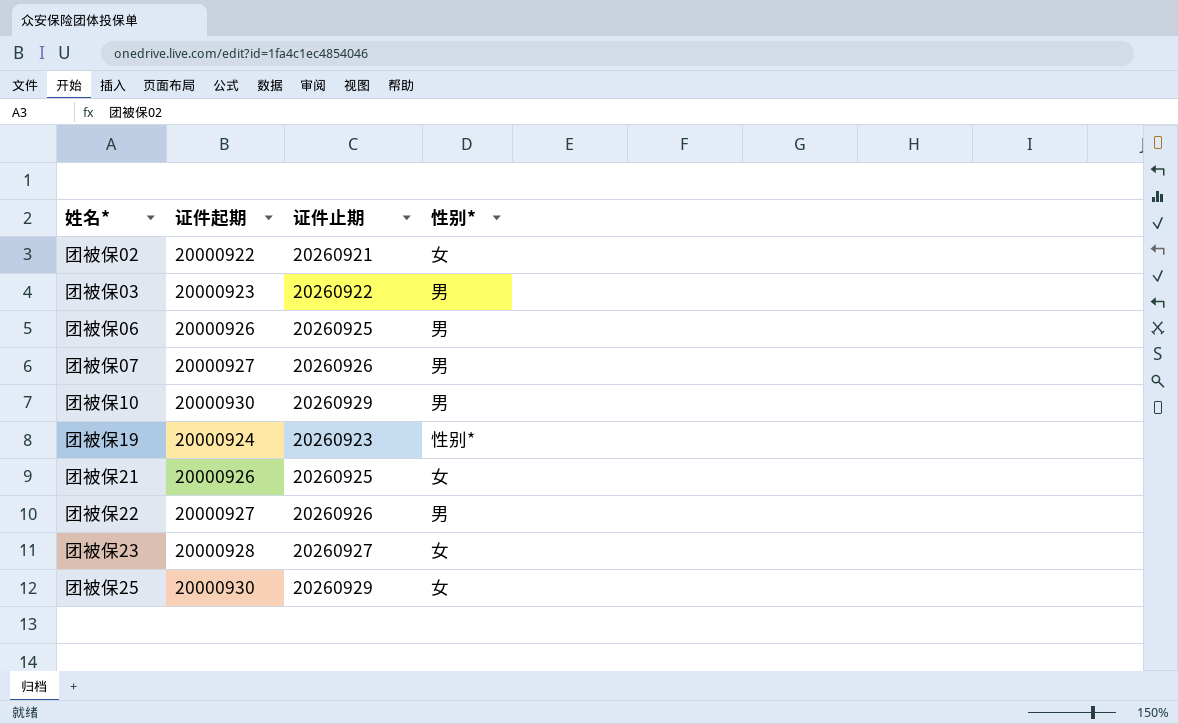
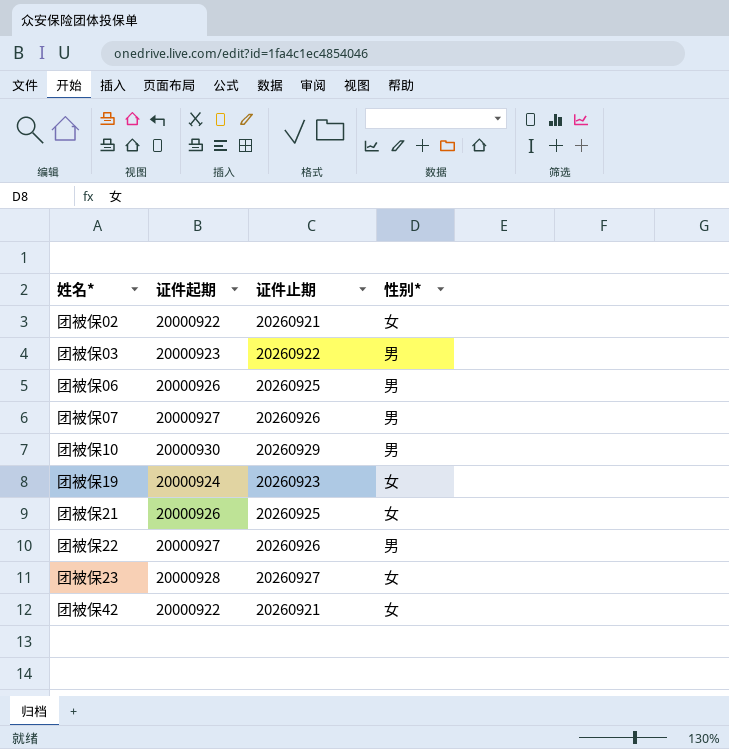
row 团被保25: 20000930 | 20260929 | 女 -> none
团被保19 | 性别*: 性别* -> 女
row 团被保42: none -> 20000922 | 20260921 | 女

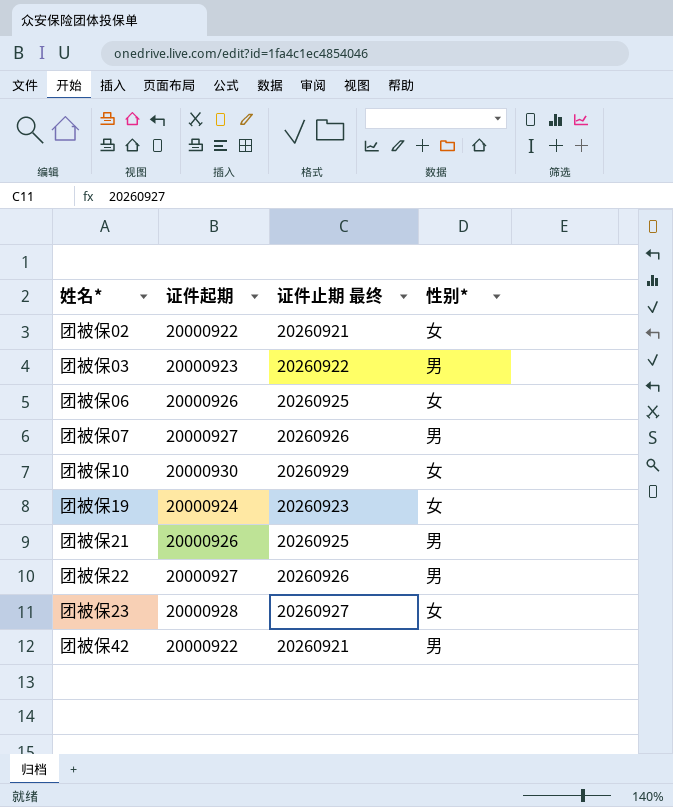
column name: 证件止期 -> 证件止期 最终
团被保06 | 性别*: 男 -> 女
团被保10 | 性别*: 男 -> 女
团被保21 | 性别*: 女 -> 男
团被保42 | 性别*: 女 -> 男

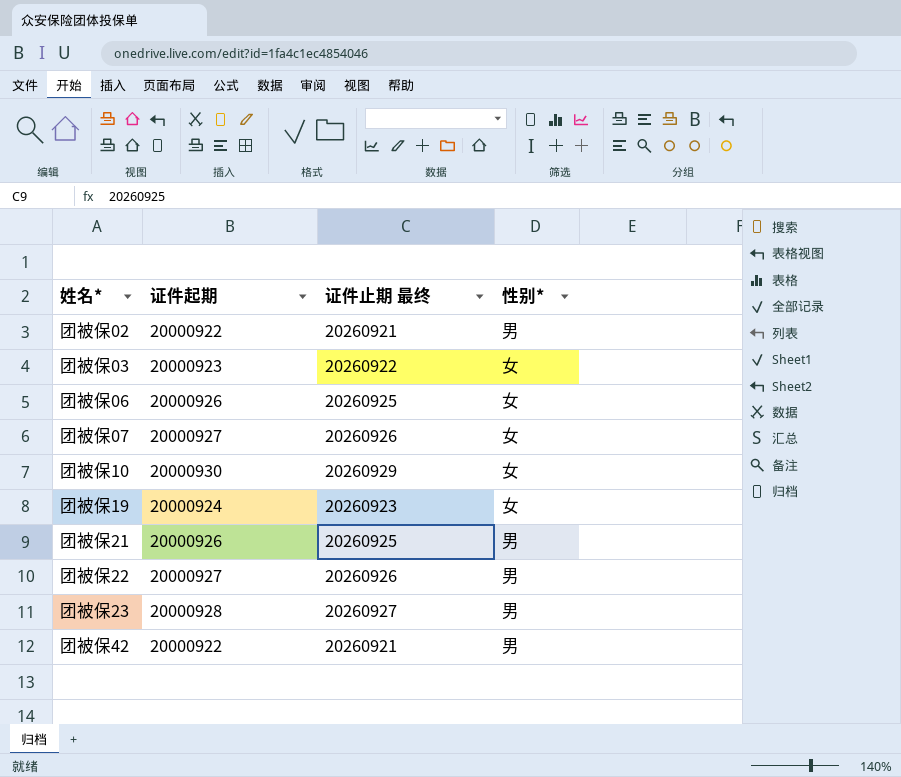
团被保02 | 性别*: 女 -> 男
团被保03 | 性别*: 男 -> 女
团被保07 | 性别*: 男 -> 女
团被保23 | 性别*: 女 -> 男

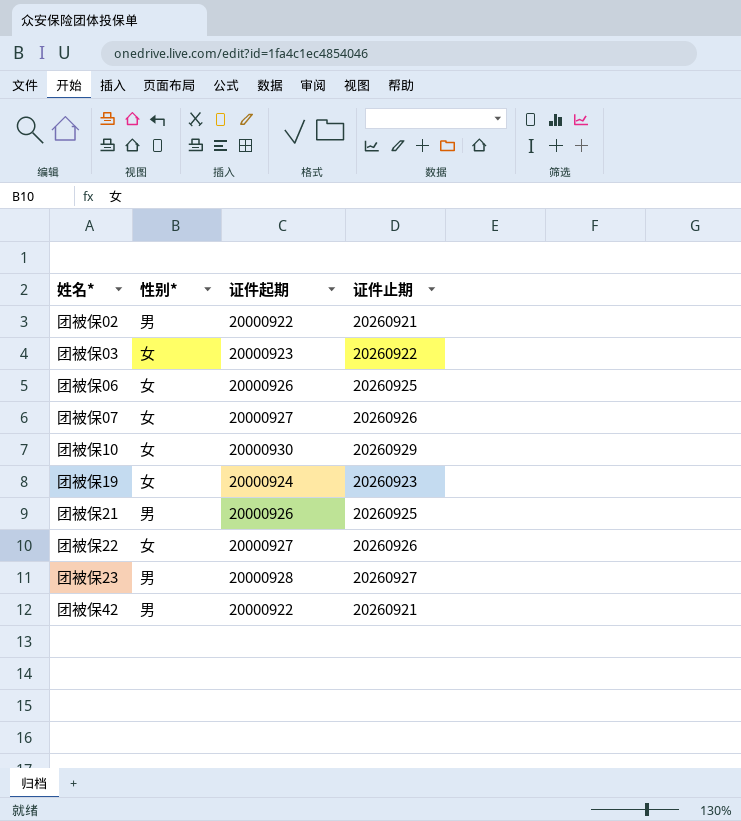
column 性别* | position: 4 -> 2
column name: 证件止期 最终 -> 证件止期
团被保22 | 性别*: 男 -> 女

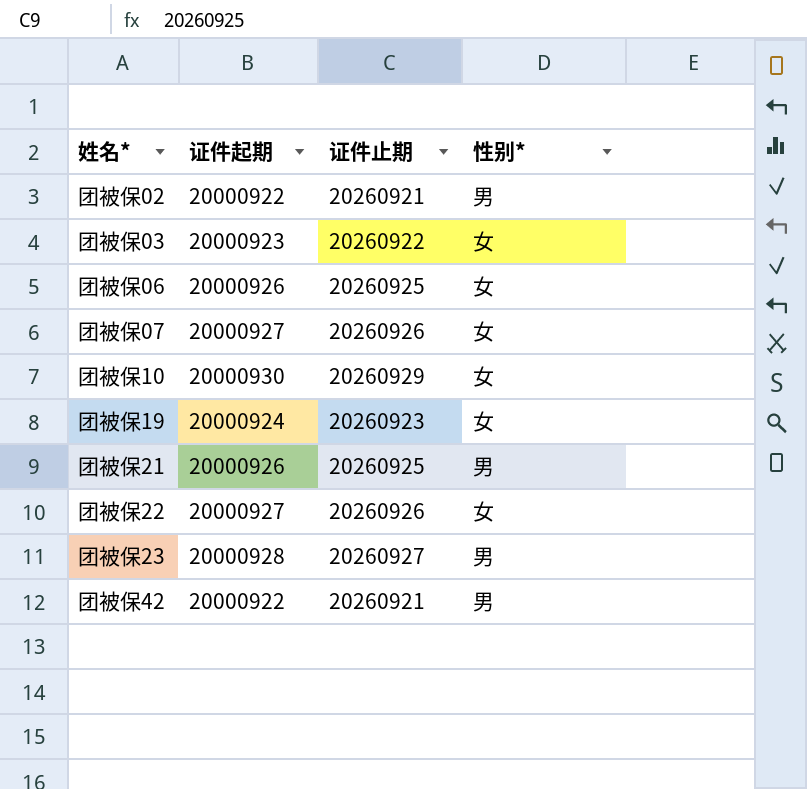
column 性别* | position: 2 -> 4

